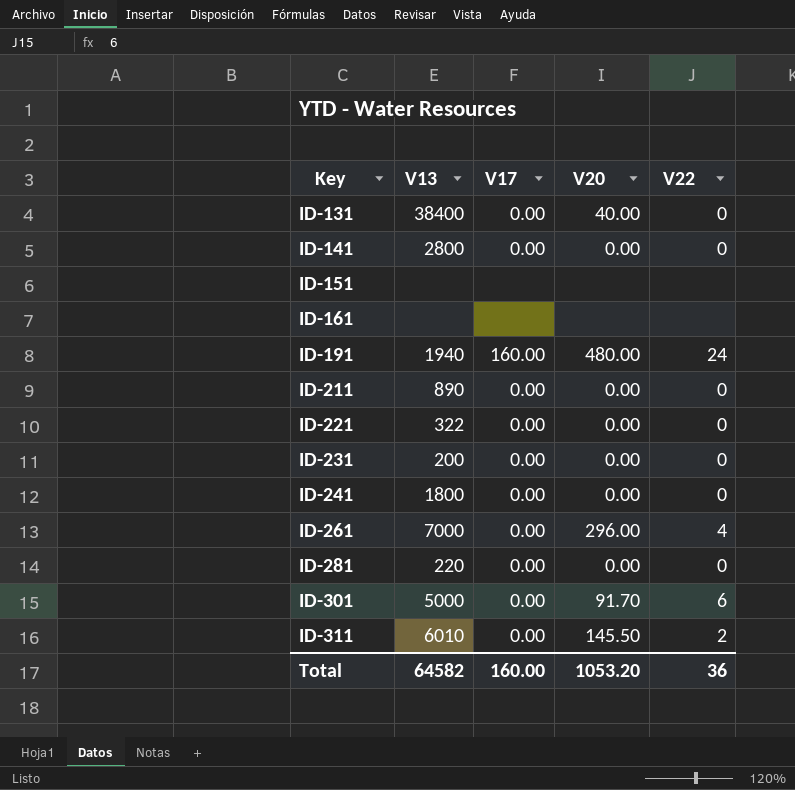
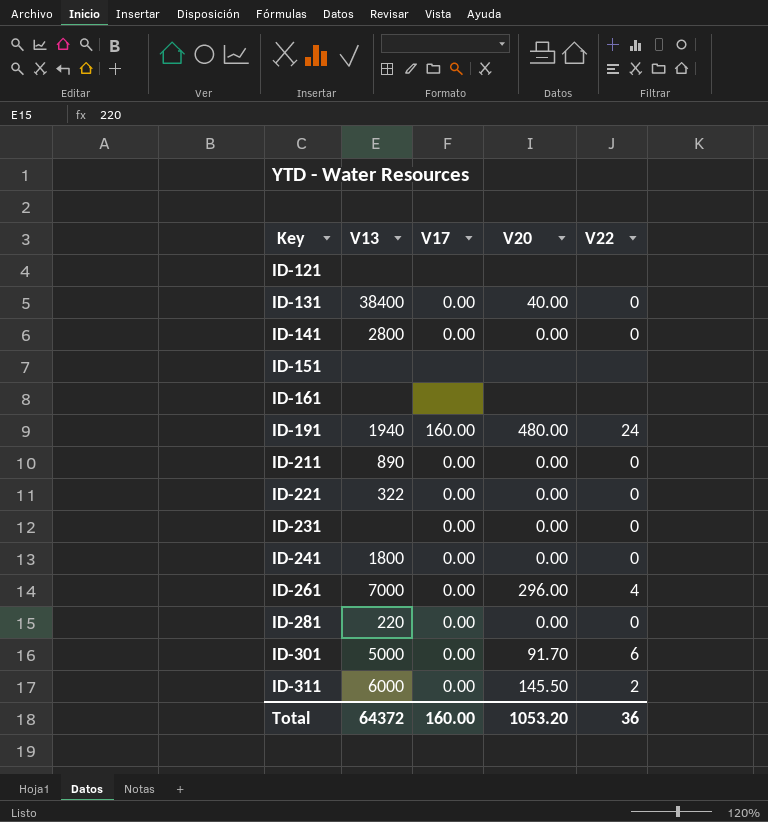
row ID-121: none -> none | none | none | none
ID-231 | V13: 200 -> none
ID-311 | V13: 6010 -> 6000
Total | V13: 64582 -> 64372

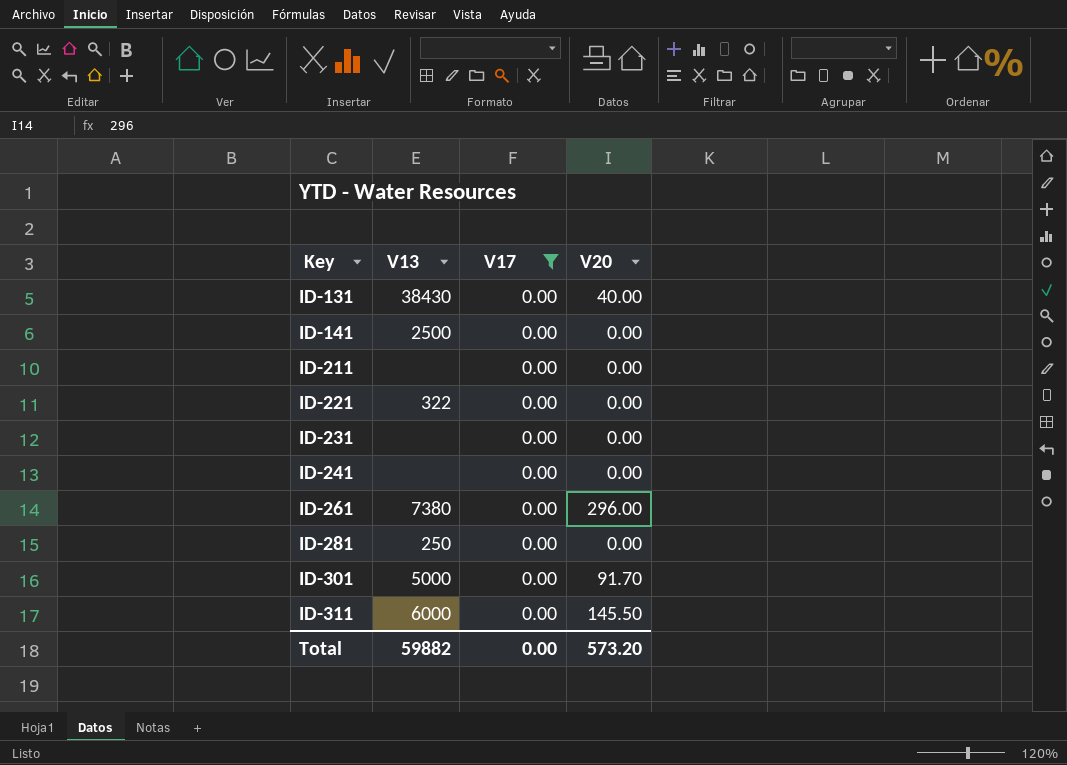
filter: none -> V17 = 0.00
column V22 | position: 5 -> none
ID-131 | V13: 38400 -> 38430
ID-141 | V13: 2800 -> 2500
ID-211 | V13: 890 -> none
ID-241 | V13: 1800 -> none
ID-261 | V13: 7000 -> 7380
ID-281 | V13: 220 -> 250
Total | V13: 64372 -> 59882
Total | V17: 160.00 -> 0.00
Total | V20: 1053.20 -> 573.20

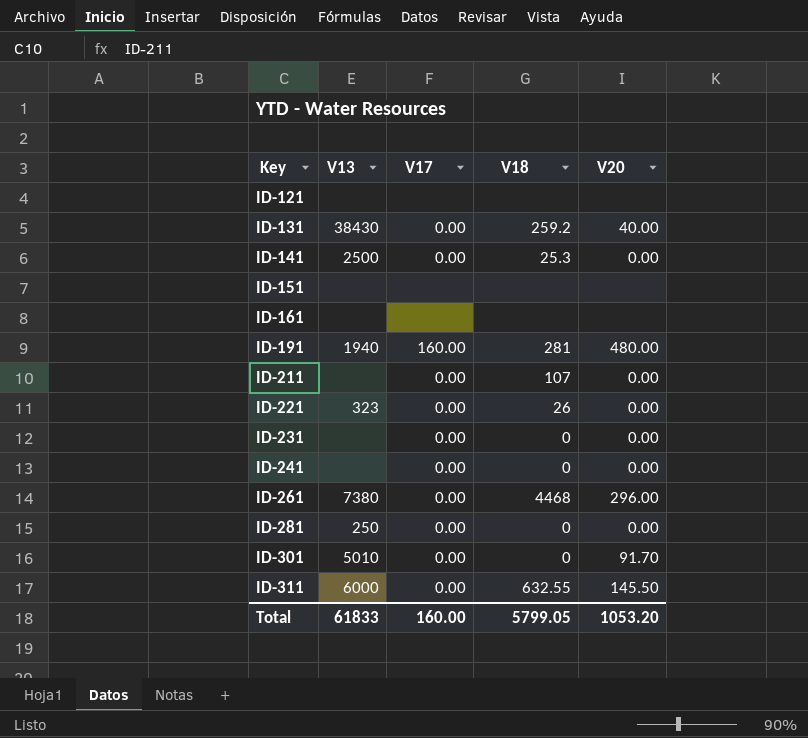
filter: V17 = 0.00 -> none
column V18 | position: none -> 4
ID-221 | V13: 322 -> 323
ID-301 | V13: 5000 -> 5010
Total | V13: 59882 -> 61833
Total | V17: 0.00 -> 160.00
Total | V20: 573.20 -> 1053.20

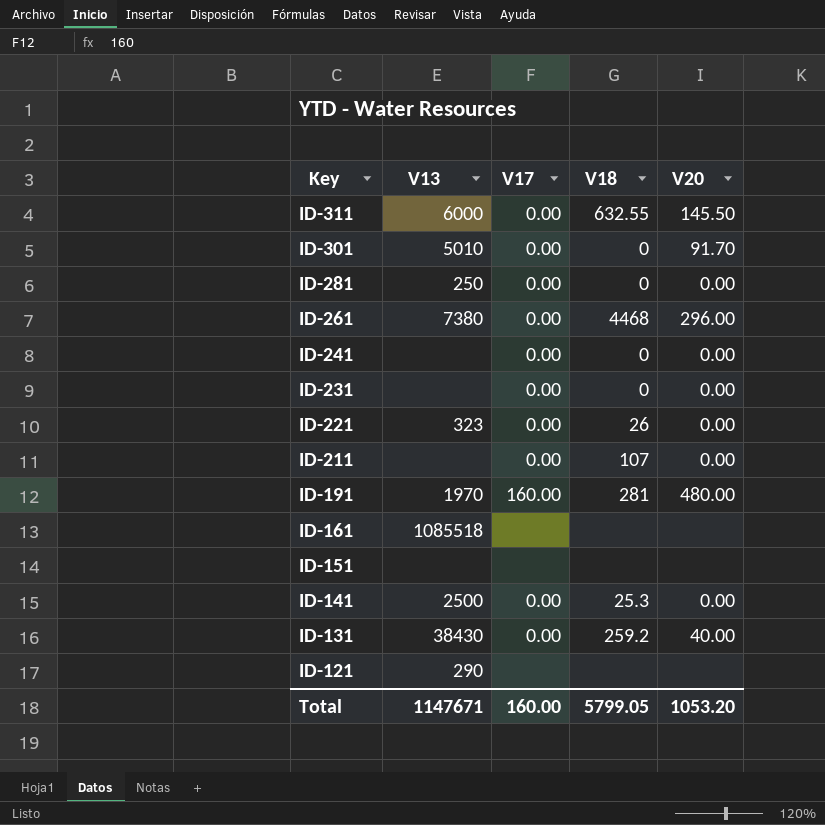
row order: Key ascending -> Key descending
ID-191 | V13: 1940 -> 1970
ID-161 | V13: none -> 1085518
ID-121 | V13: none -> 290
Total | V13: 61833 -> 1147671

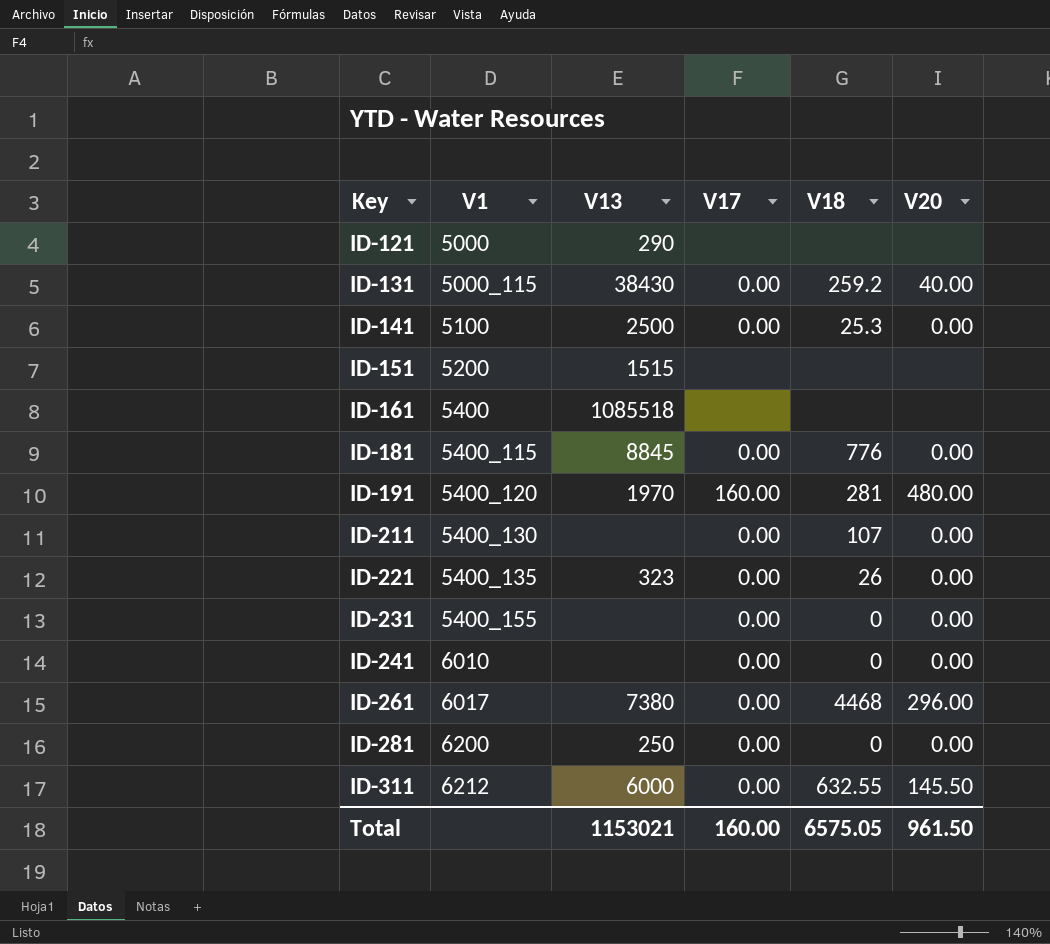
row order: Key descending -> Key ascending
column V1 | position: none -> 2
row ID-301: 5010 | 0.00 | 0 | 91.70 -> none
ID-151 | V13: none -> 1515
row ID-181: none -> 5400_115 | 8845 | 0.00 | 776 | 0.00
Total | V13: 1147671 -> 1153021
Total | V18: 5799.05 -> 6575.05
Total | V20: 1053.20 -> 961.50

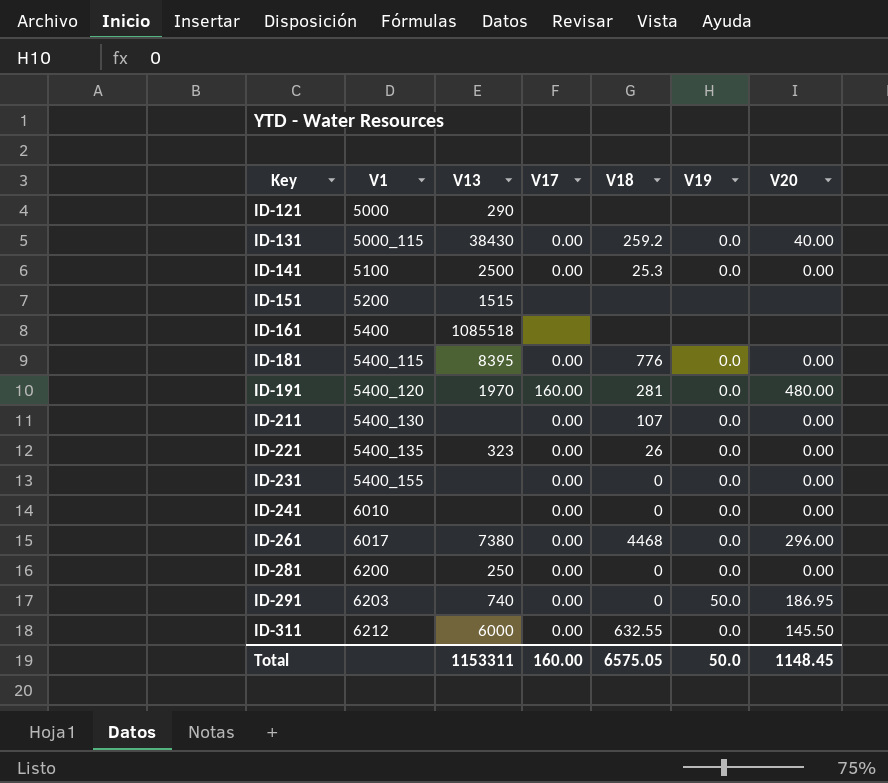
column V19 | position: none -> 6
ID-181 | V13: 8845 -> 8395
row ID-291: none -> 6203 | 740 | 0.00 | 0 | 50.0 | 186.95
Total | V13: 1153021 -> 1153311
Total | V20: 961.50 -> 1148.45

